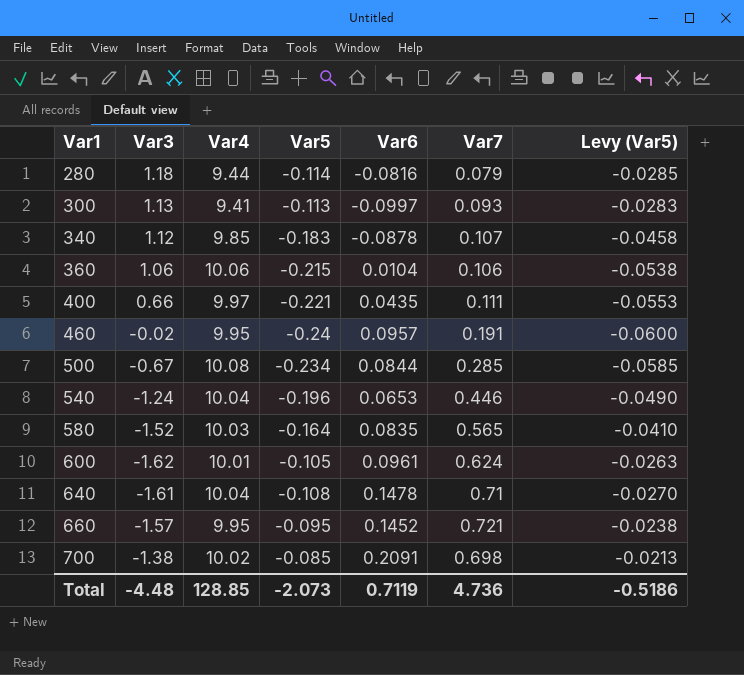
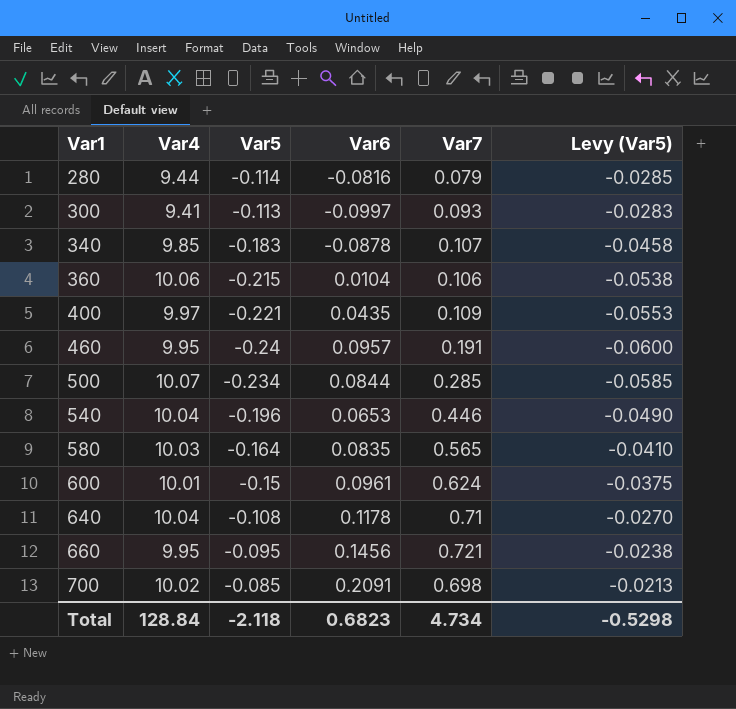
column Var3 | position: 2 -> none
400 | Var7: 0.111 -> 0.109
500 | Var4: 10.08 -> 10.07
600 | Var5: -0.105 -> -0.15
600 | Levy (Var5): -0.0263 -> -0.0375
640 | Var6: 0.1478 -> 0.1178
660 | Var6: 0.1452 -> 0.1456
Total | Var4: 128.85 -> 128.84
Total | Var5: -2.073 -> -2.118
Total | Var6: 0.7119 -> 0.6823
Total | Var7: 4.736 -> 4.734
Total | Levy (Var5): -0.5186 -> -0.5298

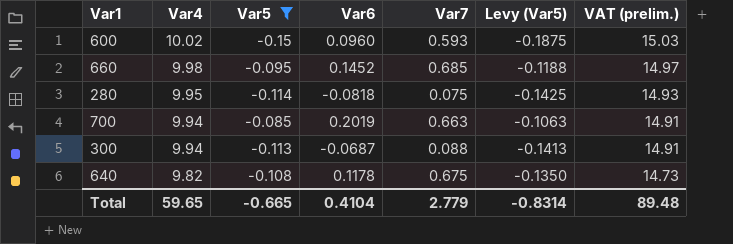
filter: none -> Var5 >= -0.15
row order: Var1 ascending -> Var4 descending
column Levy (Var5) | formula: [Var5] * 0.25 -> [Var5] * 1.25
column VAT (prelim.) | formula: none -> [Var4] * 1.5
600 | Var4: 10.01 -> 10.02
600 | Var6: 0.0961 -> 0.0960
600 | Var7: 0.624 -> 0.593
660 | Var4: 9.95 -> 9.98
660 | Var6: 0.1456 -> 0.1452
660 | Var7: 0.721 -> 0.685
280 | Var4: 9.44 -> 9.95
280 | Var6: -0.0816 -> -0.0818
280 | Var7: 0.079 -> 0.075
700 | Var4: 10.02 -> 9.94
700 | Var6: 0.2091 -> 0.2019
700 | Var7: 0.698 -> 0.663
300 | Var4: 9.41 -> 9.94
300 | Var6: -0.0997 -> -0.0687
300 | Var7: 0.093 -> 0.088
640 | Var4: 10.04 -> 9.82
640 | Var7: 0.71 -> 0.675
Total | Var4: 128.84 -> 59.65
Total | Var5: -2.118 -> -0.665
Total | Var6: 0.6823 -> 0.4104
Total | Var7: 4.734 -> 2.779
Total | Levy (Var5): -0.5298 -> -0.8314

